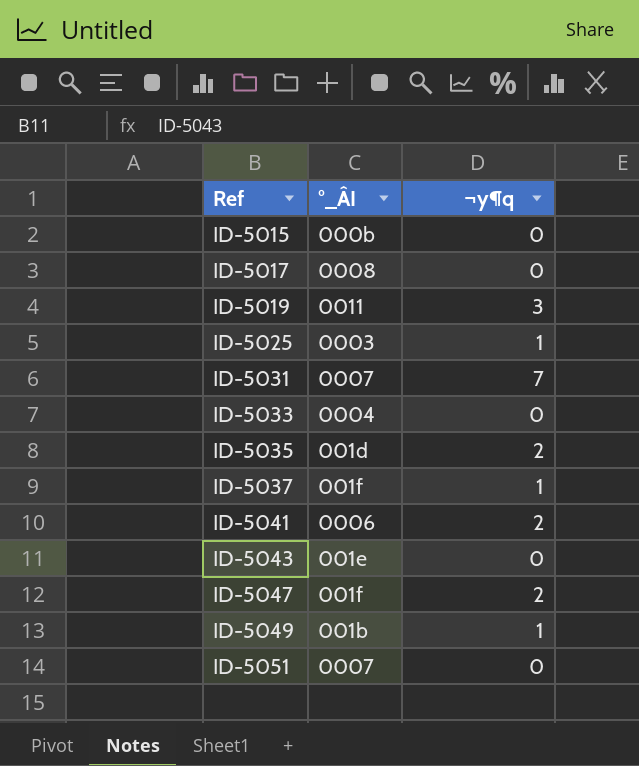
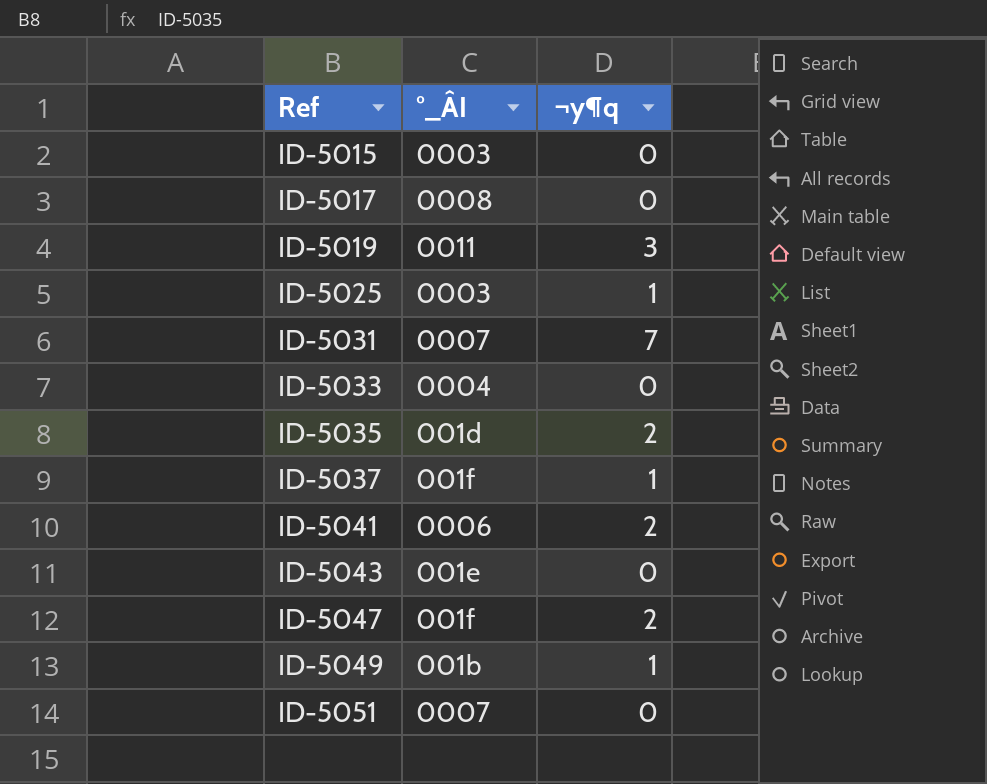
ID-5015 | °_ÂI: 000b -> 0003

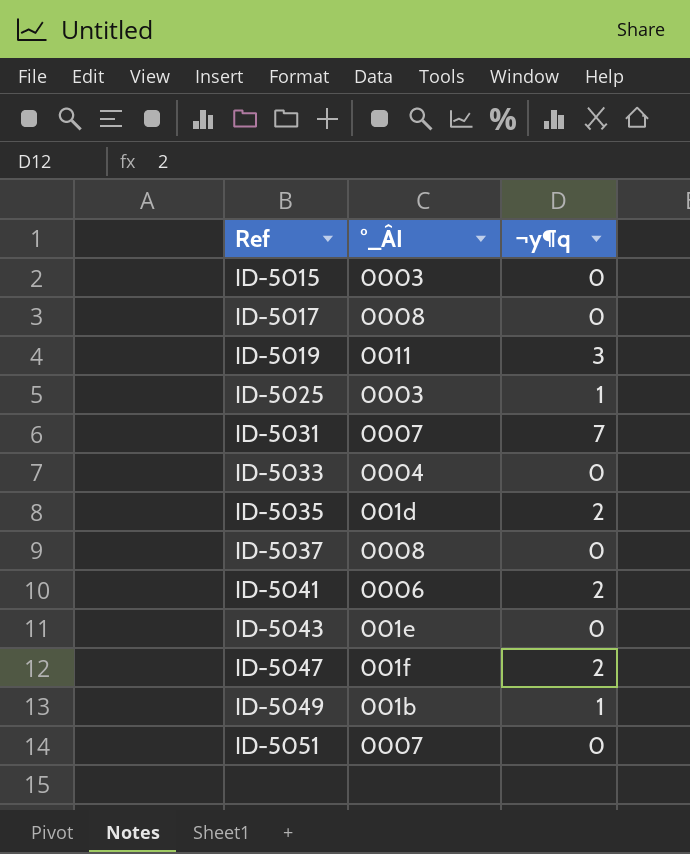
ID-5037 | °_ÂI: 001f -> 0008
ID-5037 | ¬y¶q: 1 -> 0

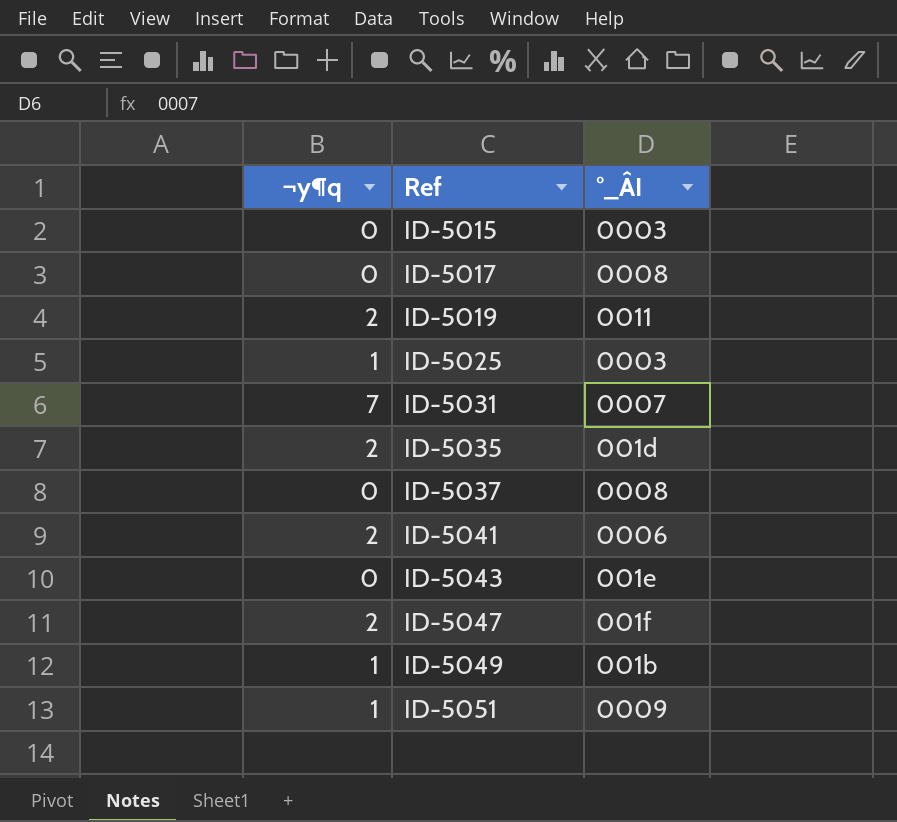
column ¬y¶q | position: 3 -> 1
row ID-5033: 0004 | 0 -> none
ID-5019 | ¬y¶q: 3 -> 2
ID-5051 | ¬y¶q: 0 -> 1
ID-5051 | °_ÂI: 0007 -> 0009

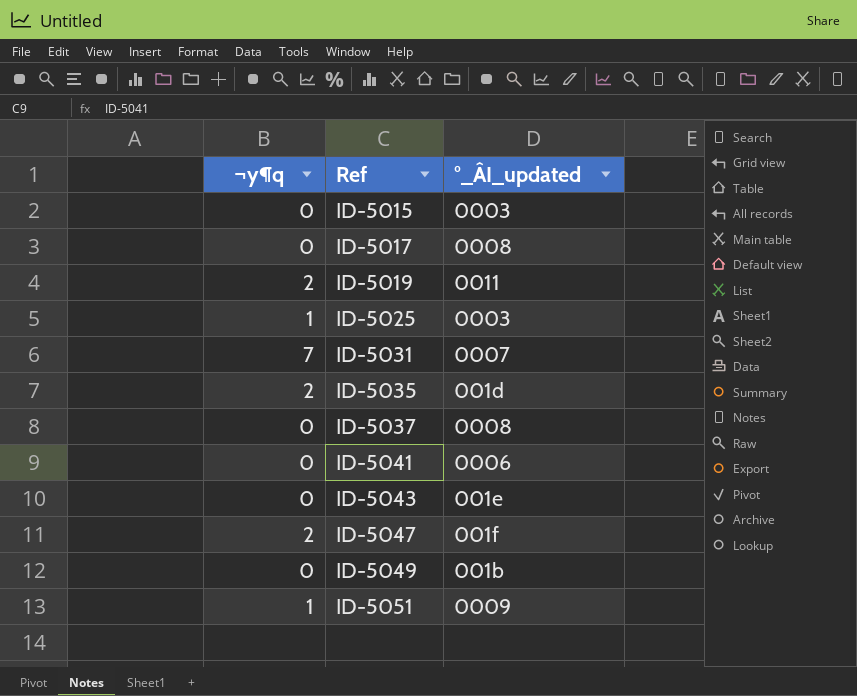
column name: °_ÂI -> °_ÂI_updated
ID-5041 | ¬y¶q: 2 -> 0
ID-5049 | ¬y¶q: 1 -> 0

